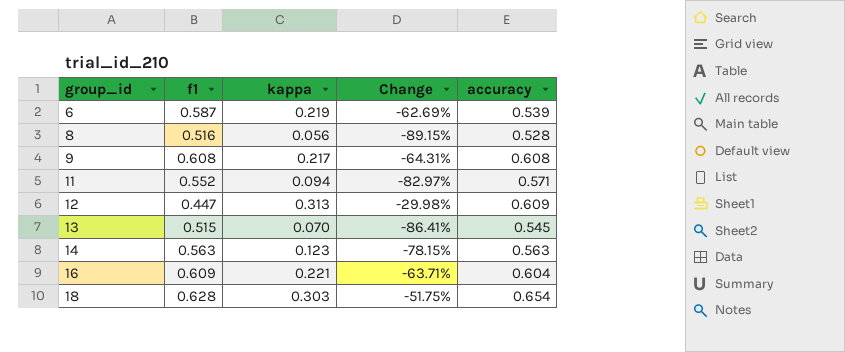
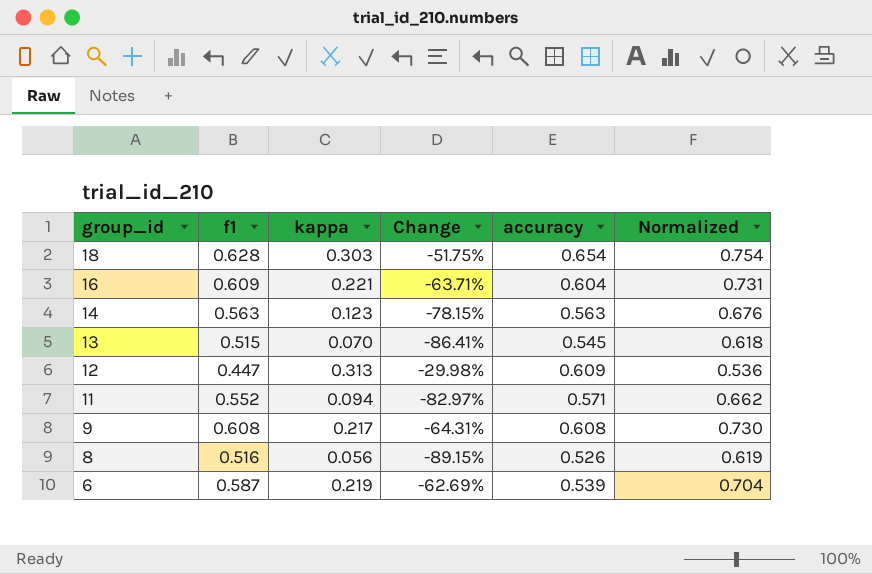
row order: group_id ascending -> group_id descending
column Normalized | formula: none -> [f1] * 1.2
8 | accuracy: 0.528 -> 0.526

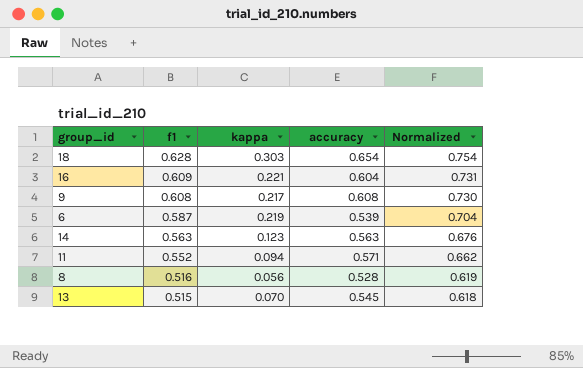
row order: group_id descending -> f1 descending
column Change | formula: ([kappa] - [f1]) / [f1] -> none
row 12: 0.447 | 0.313 | -29.98% | 0.609 | 0.536 -> none
8 | accuracy: 0.526 -> 0.528

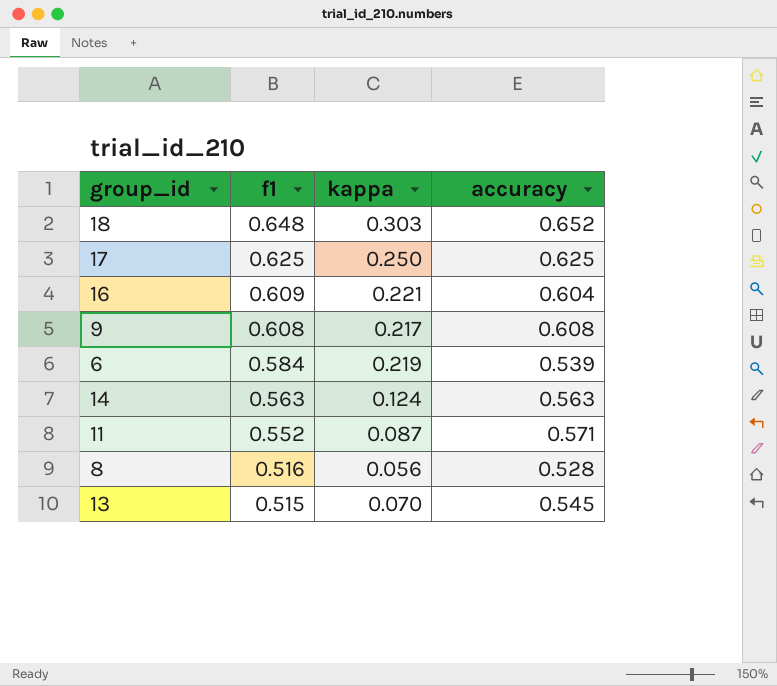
column Normalized | formula: [f1] * 1.2 -> none
18 | f1: 0.628 -> 0.648
18 | accuracy: 0.654 -> 0.652
row 17: none -> 0.625 | 0.250 | 0.625
6 | f1: 0.587 -> 0.584
14 | kappa: 0.123 -> 0.124
11 | kappa: 0.094 -> 0.087

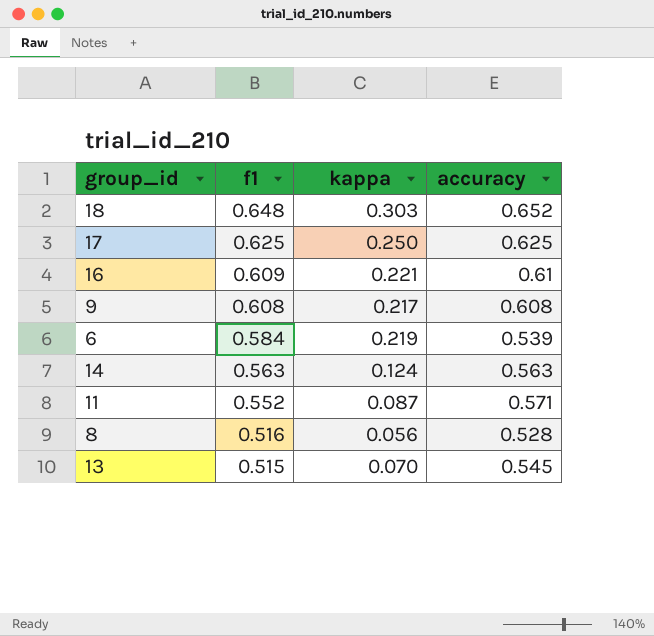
16 | accuracy: 0.604 -> 0.61

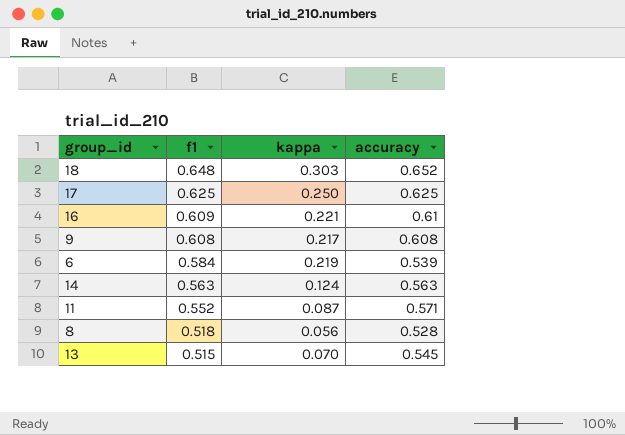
8 | f1: 0.516 -> 0.518

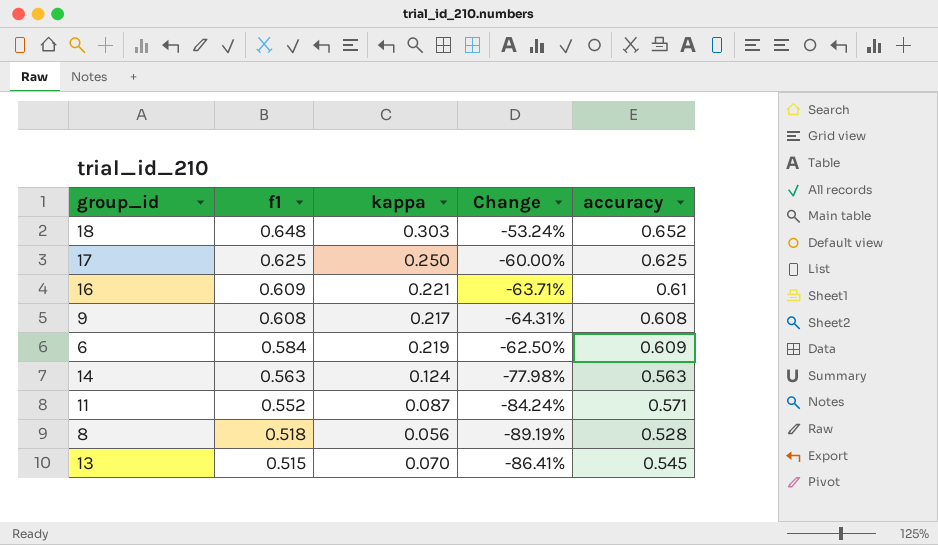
column Change | formula: none -> ([kappa] - [f1]) / [f1]
6 | accuracy: 0.539 -> 0.609

